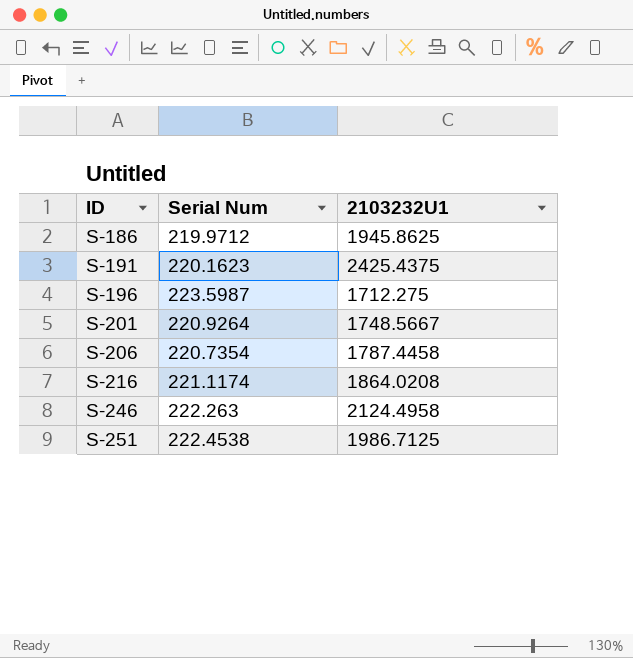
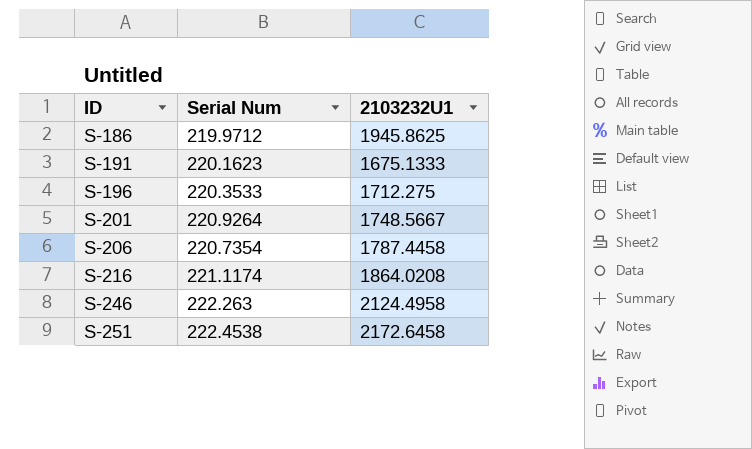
S-191 | 2103232U1: 2425.4375 -> 1675.1333
S-196 | Serial Num: 223.5987 -> 220.3533
S-251 | 2103232U1: 1986.7125 -> 2172.6458

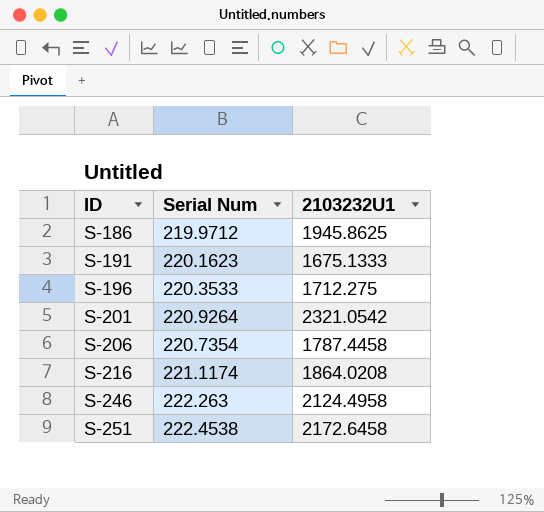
S-201 | 2103232U1: 1748.5667 -> 2321.0542

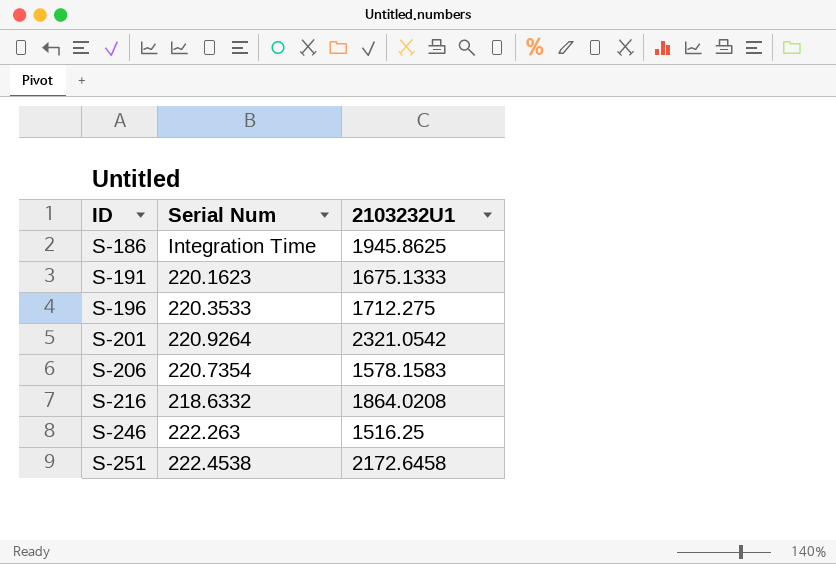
S-186 | Serial Num: 219.9712 -> Integration Time
S-206 | 2103232U1: 1787.4458 -> 1578.1583
S-216 | Serial Num: 221.1174 -> 218.6332
S-246 | 2103232U1: 2124.4958 -> 1516.25

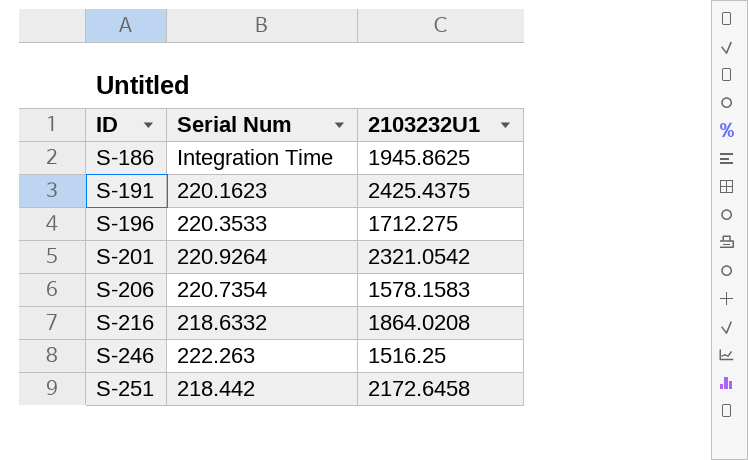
S-191 | 2103232U1: 1675.1333 -> 2425.4375
S-251 | Serial Num: 222.4538 -> 218.442

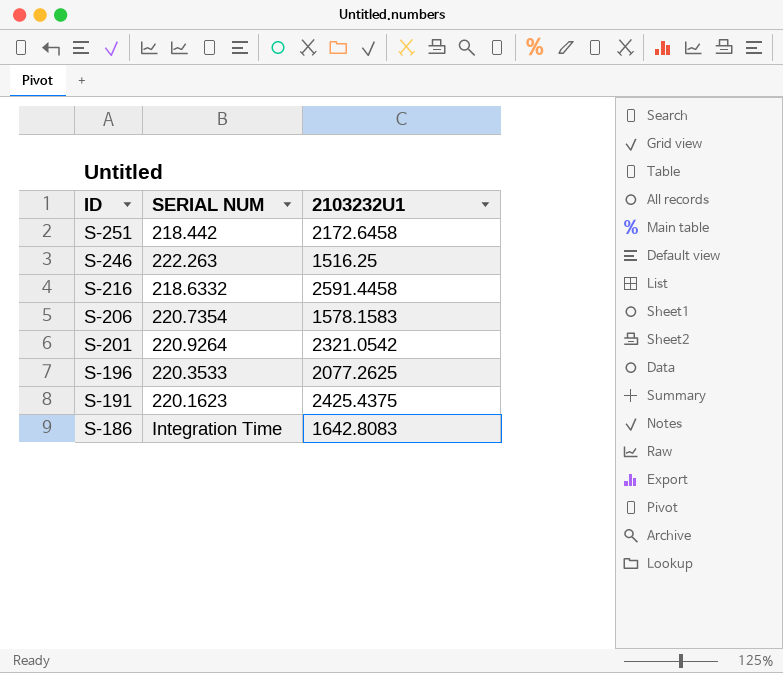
row order: ID ascending -> ID descending
column name: Serial Num -> SERIAL NUM
S-216 | 2103232U1: 1864.0208 -> 2591.4458
S-196 | 2103232U1: 1712.275 -> 2077.2625
S-186 | 2103232U1: 1945.8625 -> 1642.8083

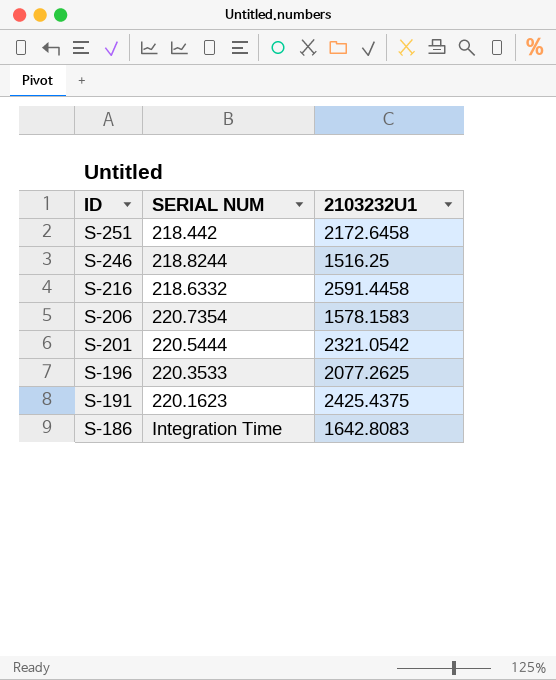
S-246 | SERIAL NUM: 222.263 -> 218.8244
S-201 | SERIAL NUM: 220.9264 -> 220.5444

